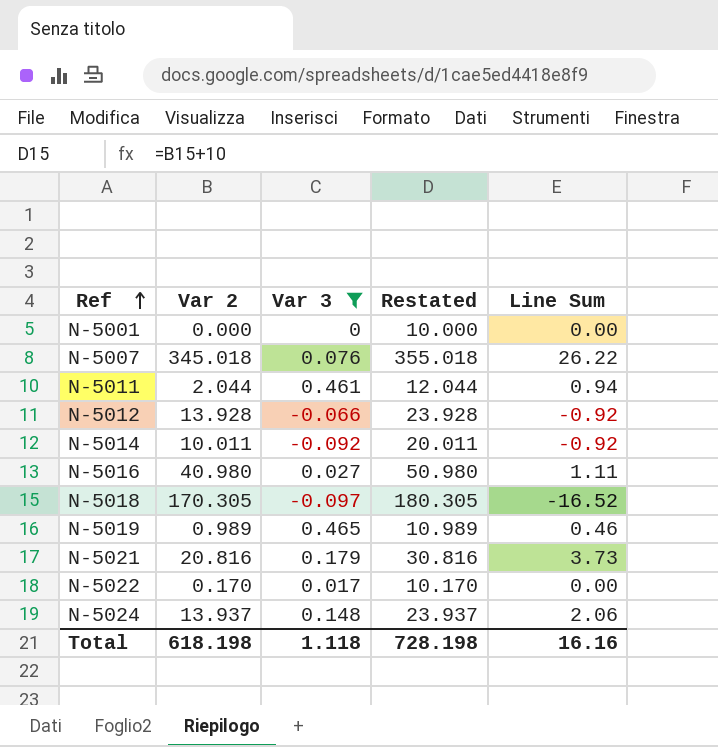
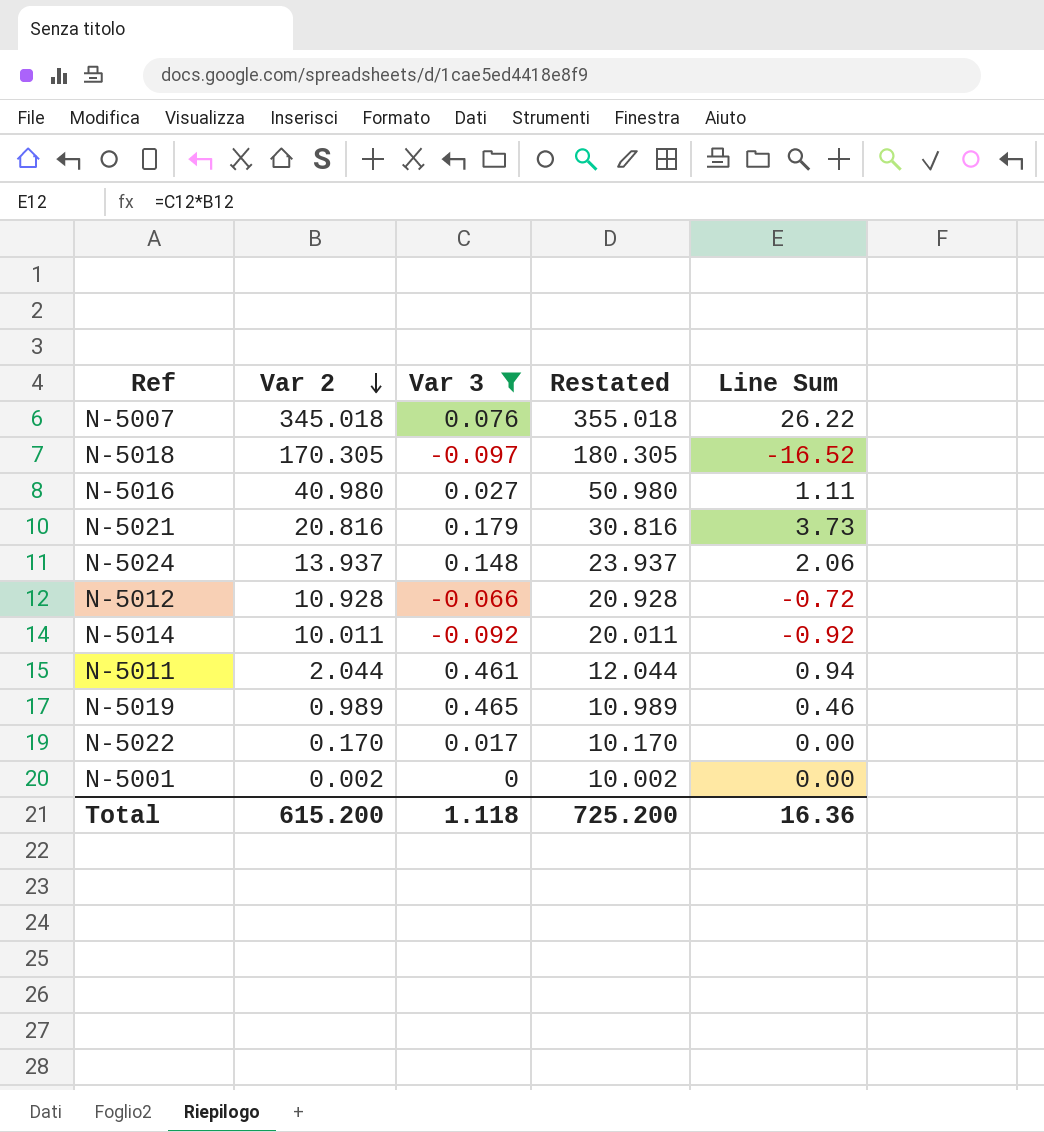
row order: Ref ascending -> Var 2 descending
N-5012 | Var 2: 13.928 -> 10.928
N-5012 | Restated: 23.928 -> 20.928
N-5012 | Line Sum: -0.92 -> -0.72
N-5001 | Var 2: 0.000 -> 0.002
N-5001 | Restated: 10.000 -> 10.002
Total | Var 2: 618.198 -> 615.200
Total | Restated: 728.198 -> 725.200
Total | Line Sum: 16.16 -> 16.36

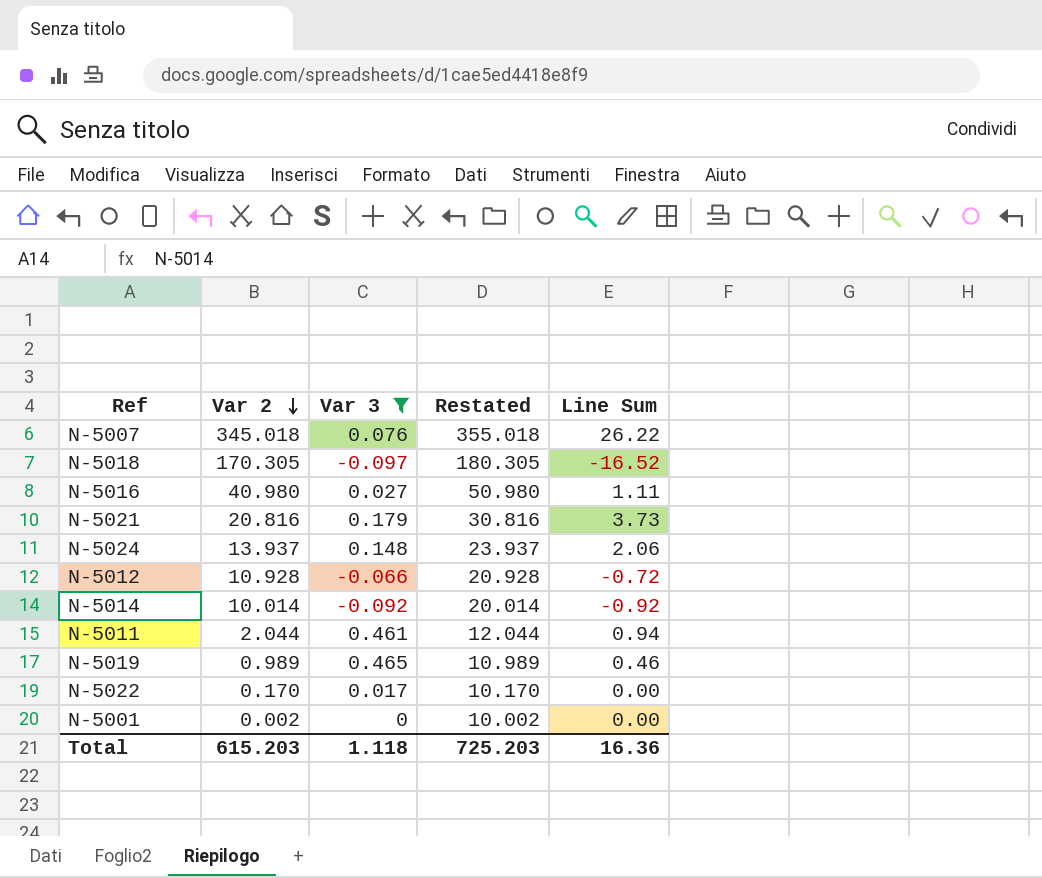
N-5014 | Var 2: 10.011 -> 10.014
N-5014 | Restated: 20.011 -> 20.014
Total | Var 2: 615.200 -> 615.203
Total | Restated: 725.200 -> 725.203

